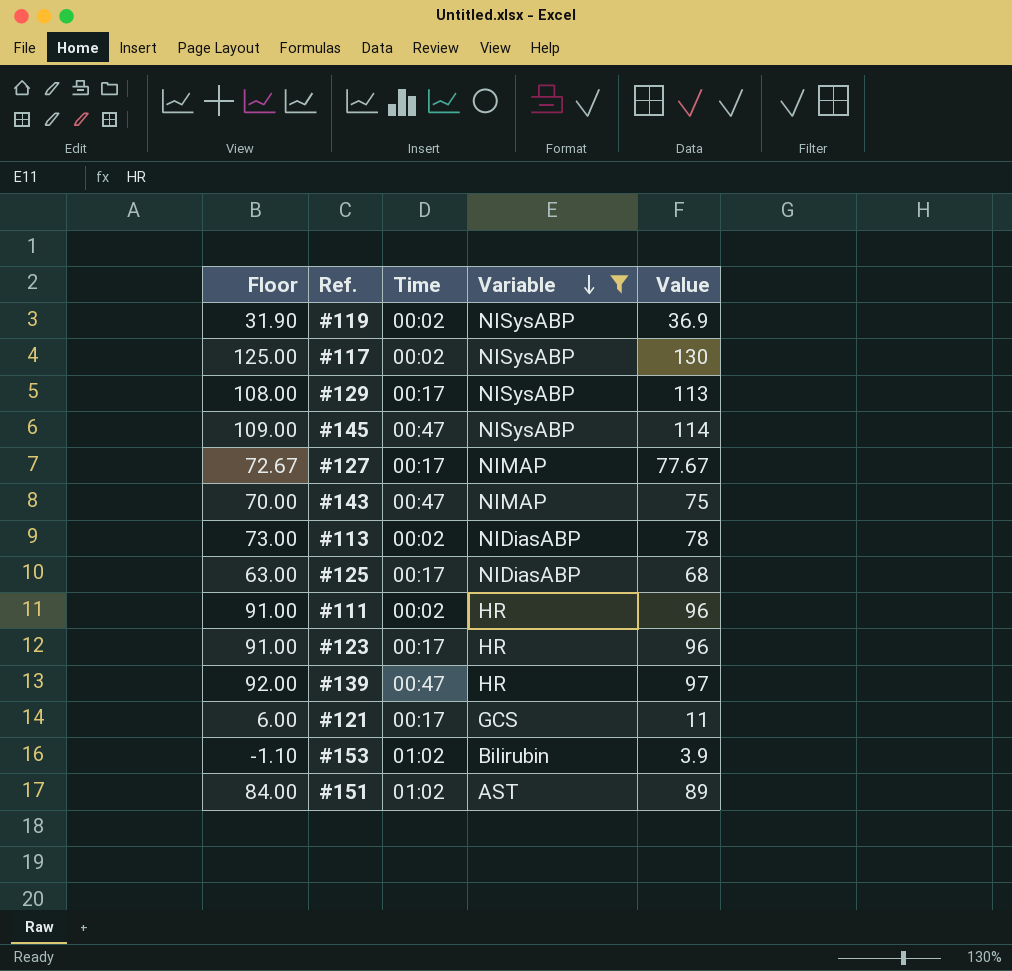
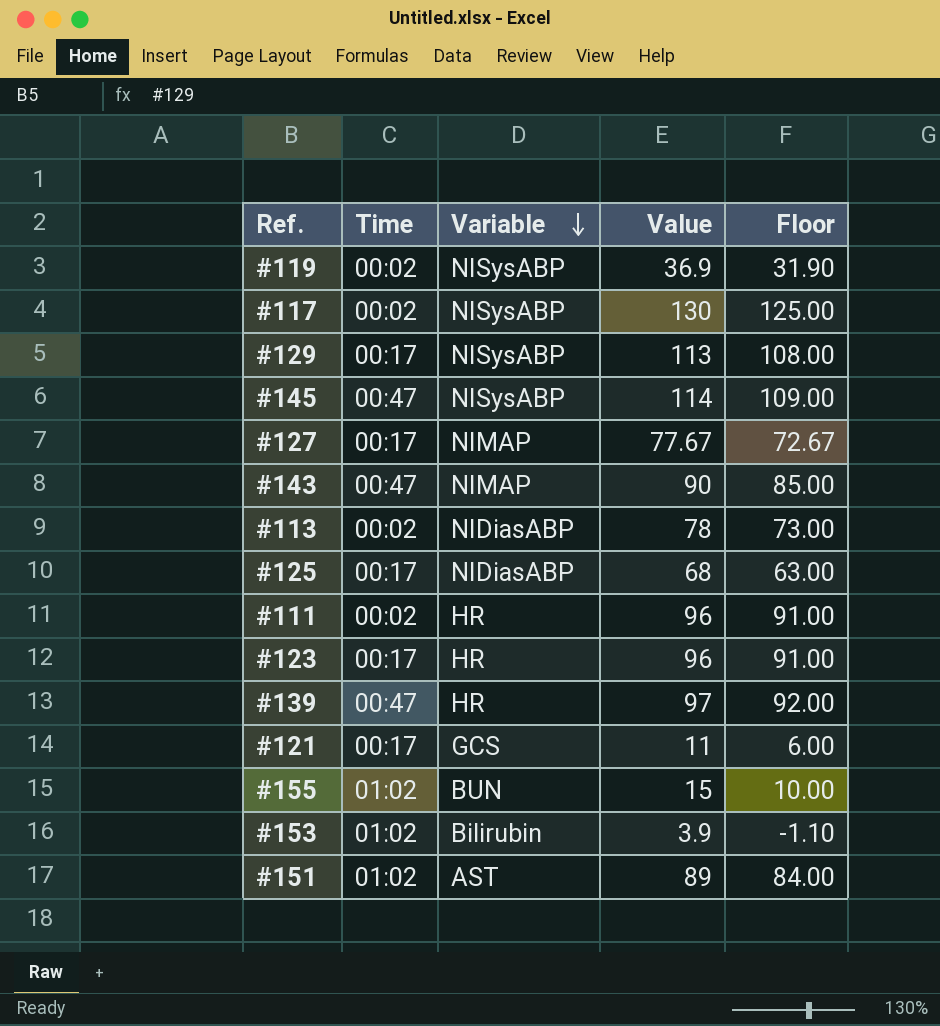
filter: Variable != BUN -> none
column Floor | position: 1 -> 5
#143 | Value: 75 -> 90
#143 | Floor: 70.00 -> 85.00

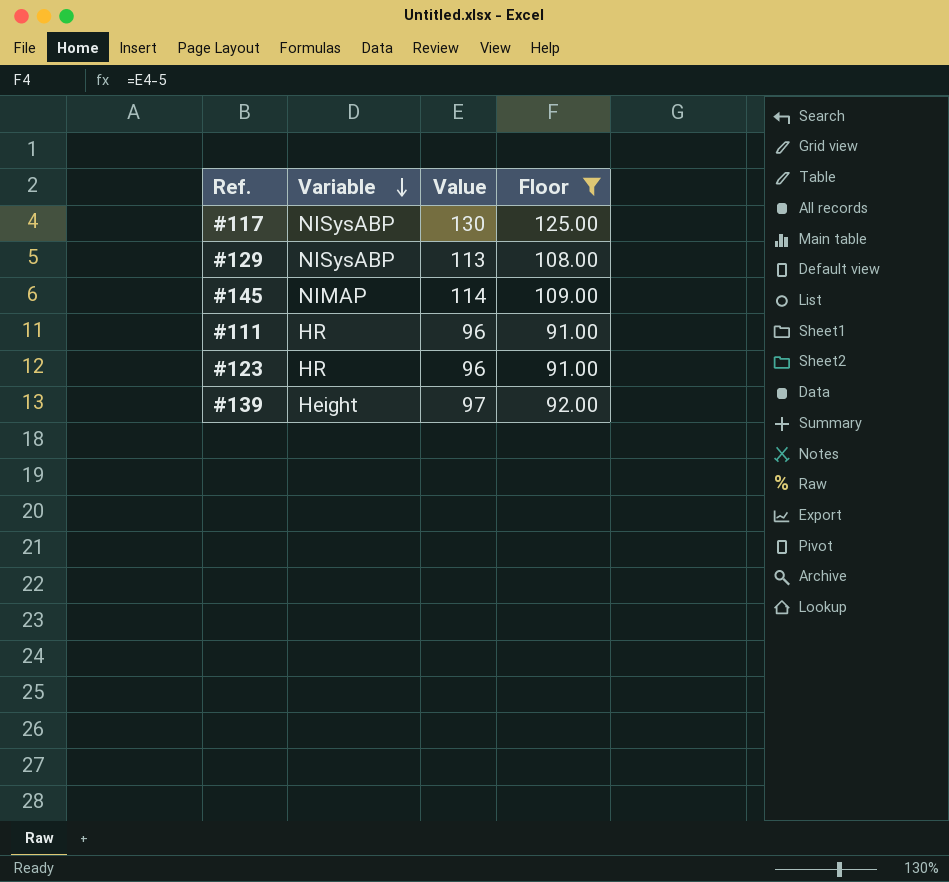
filter: none -> Floor >= 91.00
column Time | position: 2 -> none
#145 | Variable: NISysABP -> NIMAP
#139 | Variable: HR -> Height

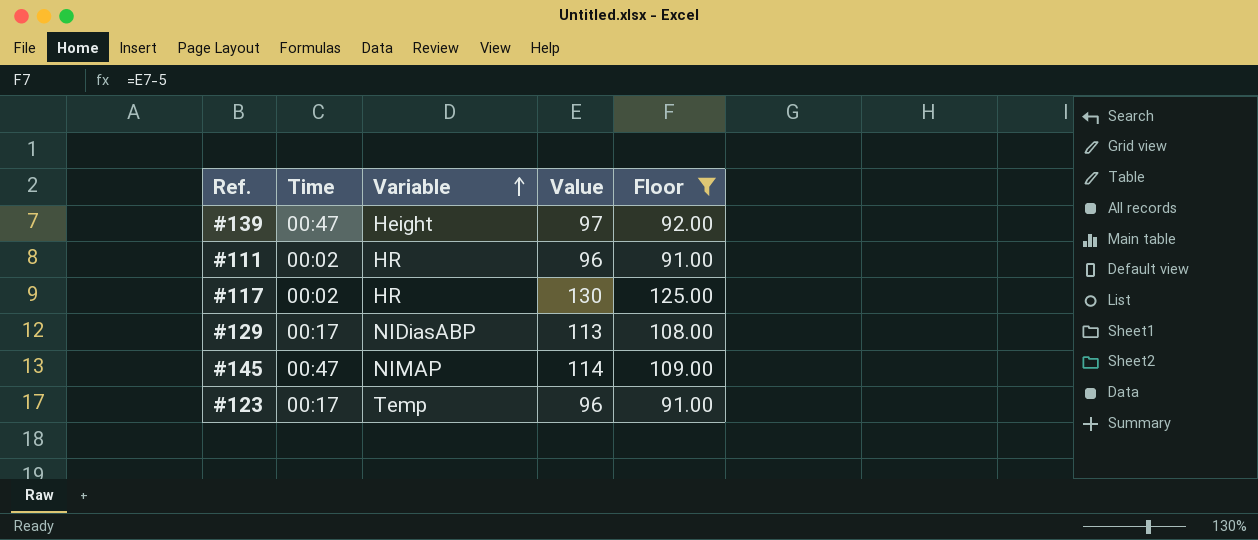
row order: Variable descending -> Variable ascending
column Time | position: none -> 2
#117 | Variable: NISysABP -> HR
#129 | Variable: NISysABP -> NIDiasABP
#123 | Variable: HR -> Temp

